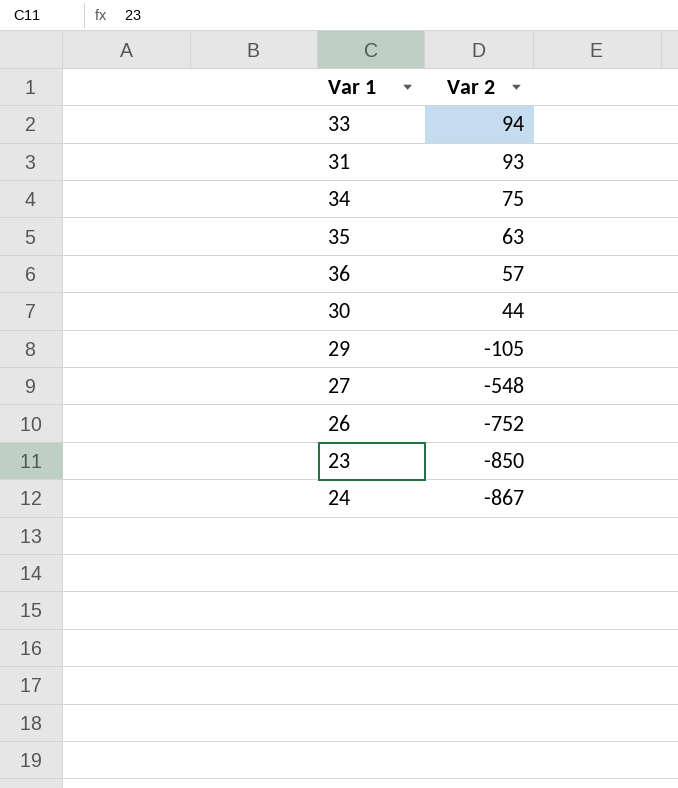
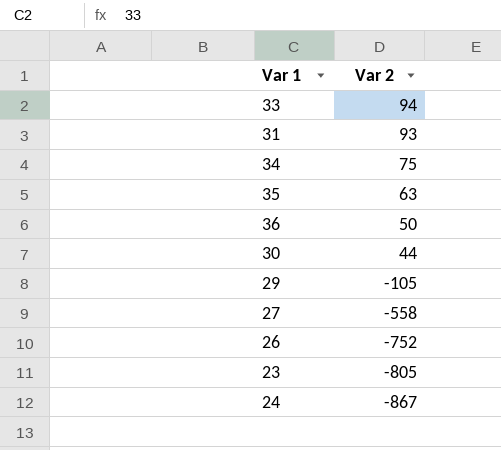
36 | Var 2: 57 -> 50
27 | Var 2: -548 -> -558
23 | Var 2: -850 -> -805

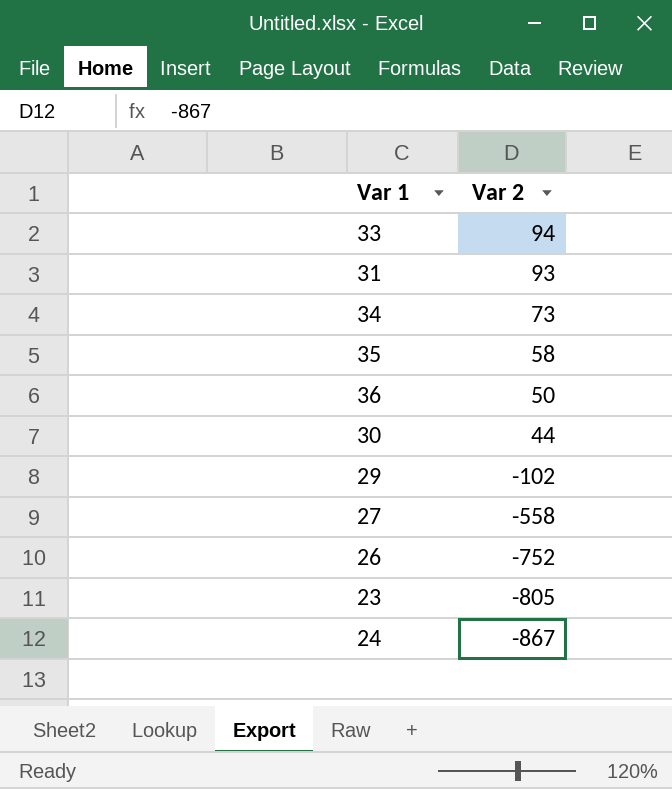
34 | Var 2: 75 -> 73
35 | Var 2: 63 -> 58
29 | Var 2: -105 -> -102

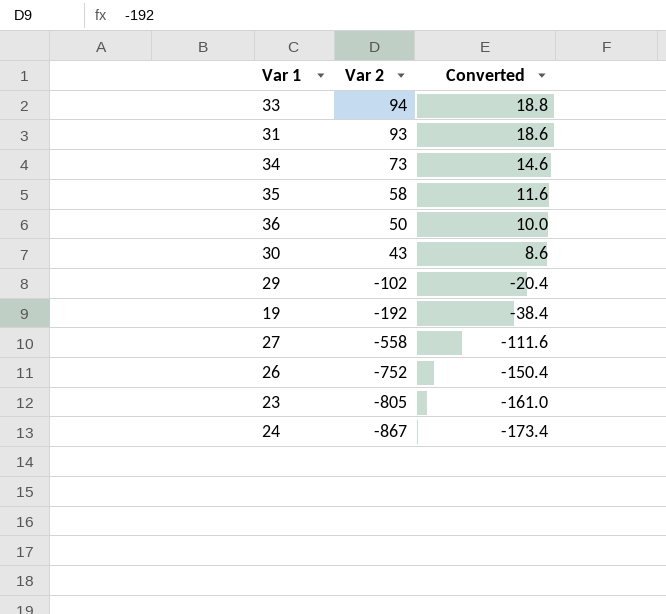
column Converted | formula: none -> [Var 2] * 0.2
30 | Var 2: 44 -> 43
row 19: none -> -192 | -38.4

